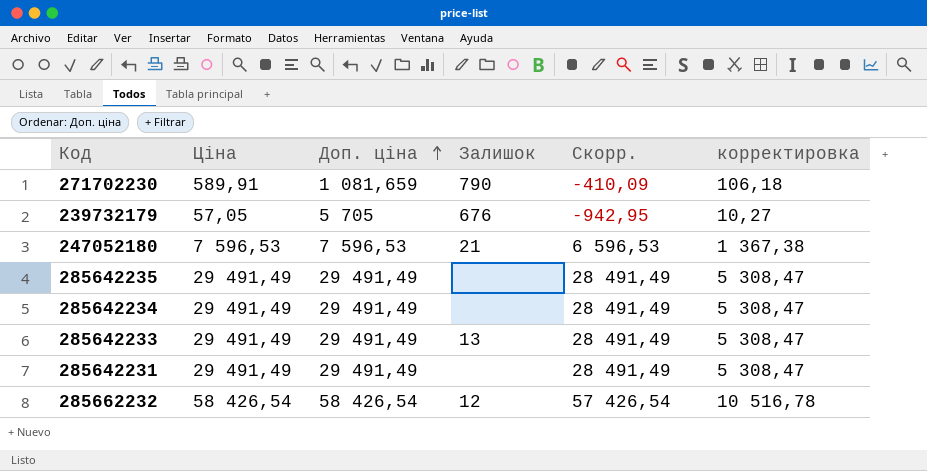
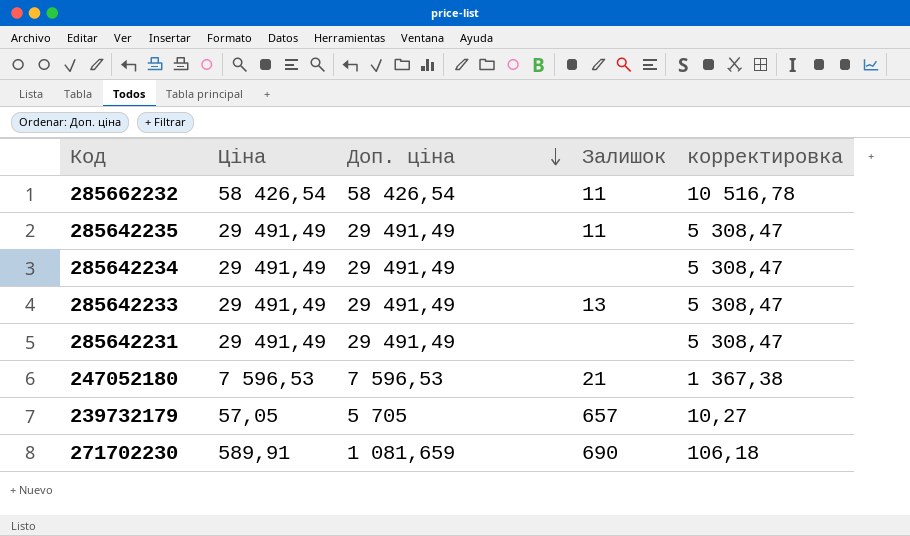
row order: Доп. ціна ascending -> Доп. ціна descending
column Скорр. | formula: [Ціна] - 1000 -> none
285662232 | Залишок: 12 -> 11
285642235 | Залишок: none -> 11
239732179 | Залишок: 676 -> 657
271702230 | Залишок: 790 -> 690

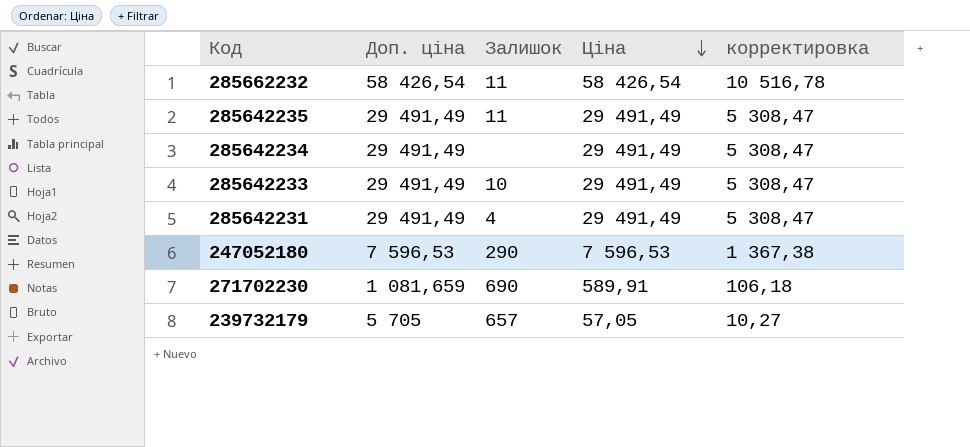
row order: Доп. ціна descending -> Ціна descending
column Ціна | position: 2 -> 4
285642233 | Залишок: 13 -> 10
285642231 | Залишок: none -> 4
247052180 | Залишок: 21 -> 290

